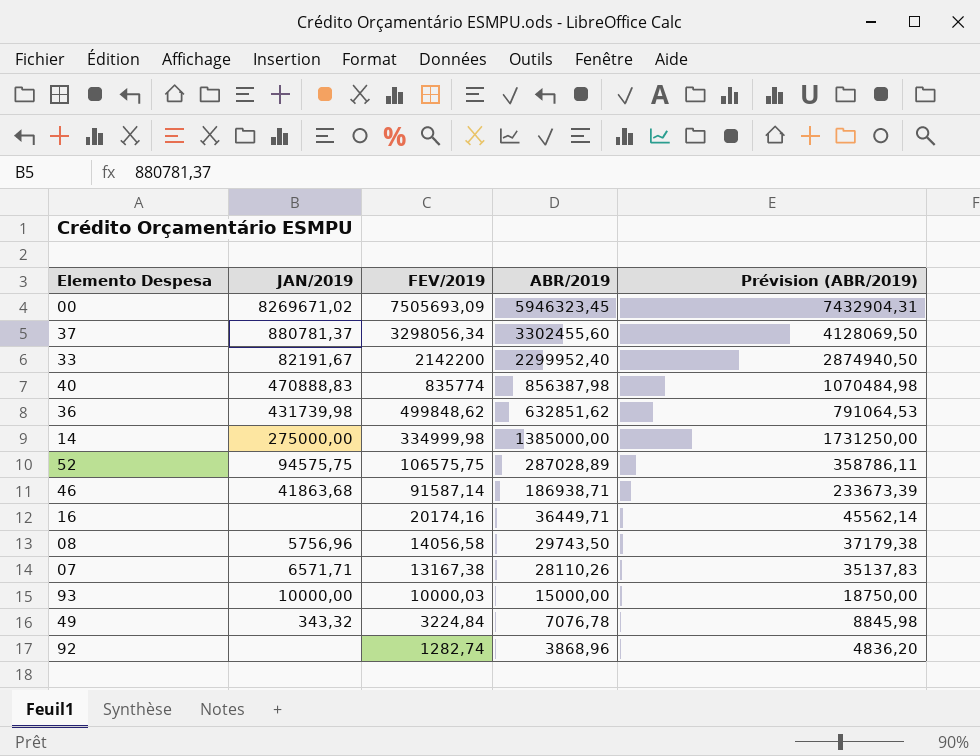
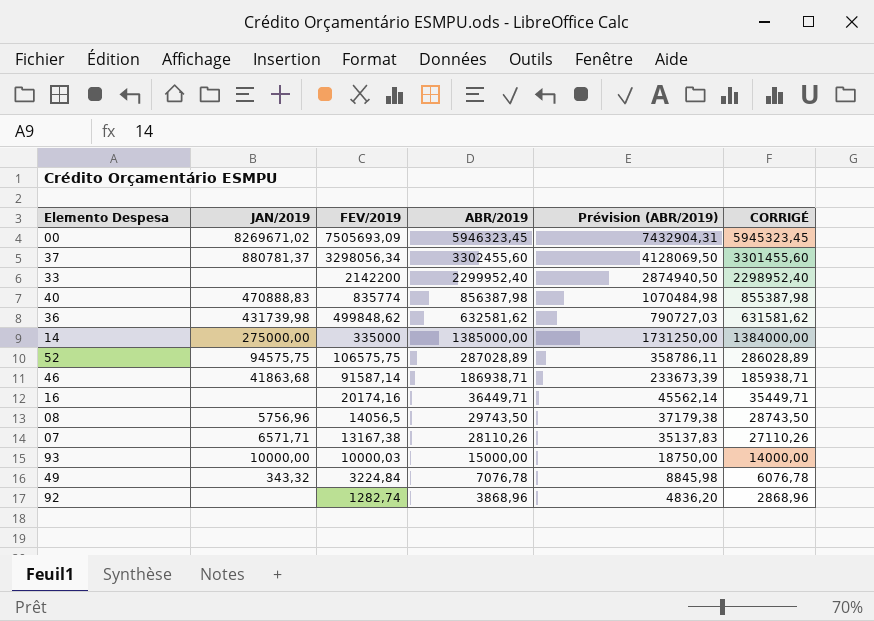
column CORRIGÉ | formula: none -> [ABR/2019] - 1000
33 | JAN/2019: 82191,67 -> none
36 | ABR/2019: 632851,62 -> 632581,62
36 | Prévision (ABR/2019): 791064,53 -> 790727,03
14 | FEV/2019: 334999,98 -> 335000
08 | FEV/2019: 14056,58 -> 14056,5

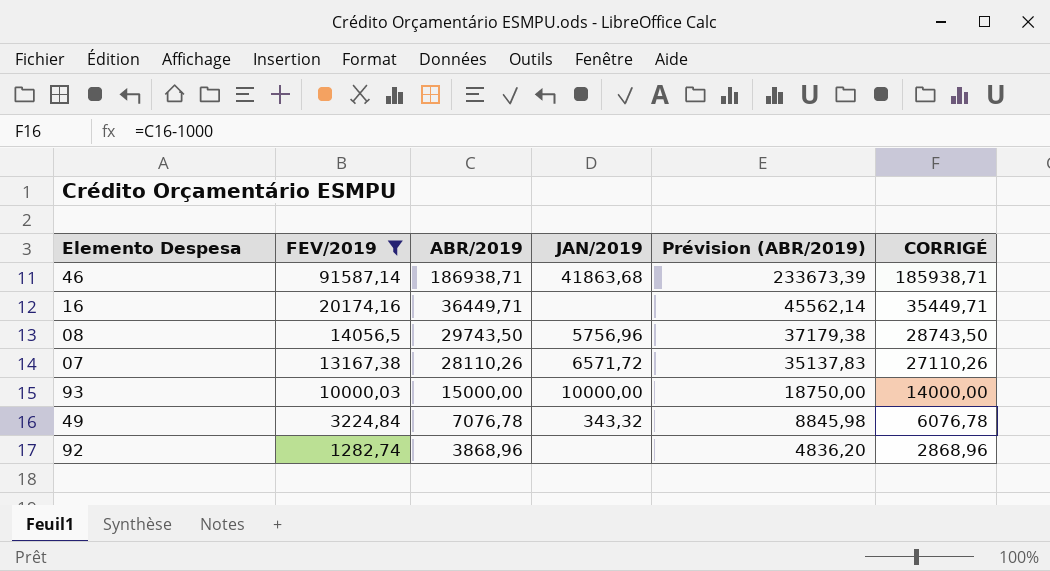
filter: none -> FEV/2019 <= 91587,14
column JAN/2019 | position: 2 -> 4
07 | JAN/2019: 6571,71 -> 6571,72

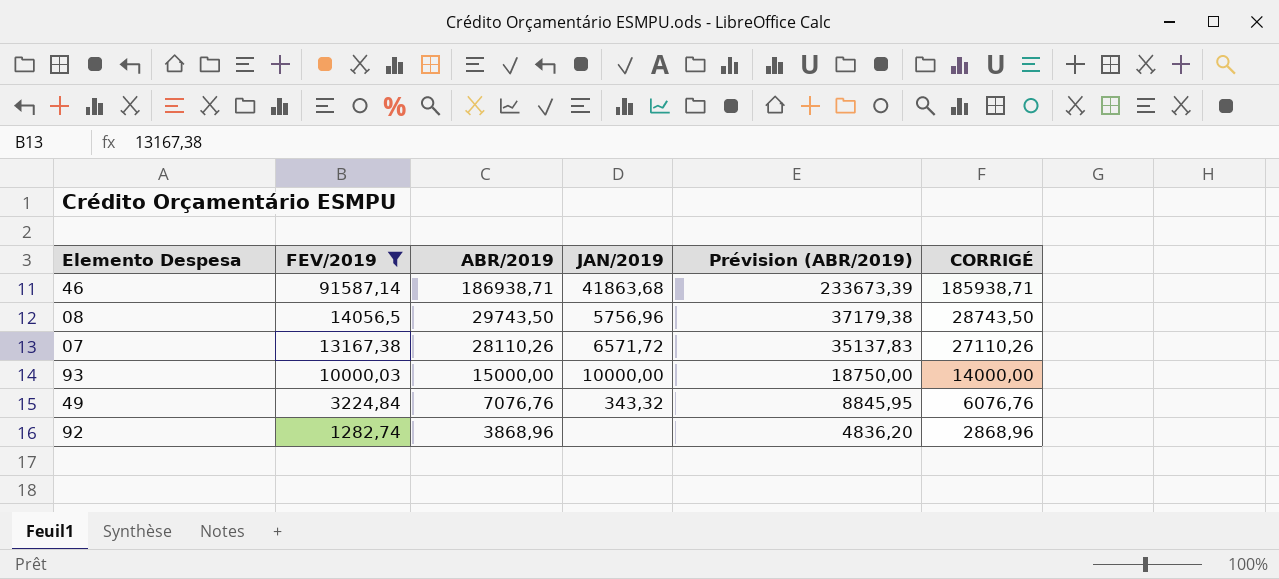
row 16: 20174,16 | 36449,71 | none | 45562,14 | 35449,71 -> none
49 | ABR/2019: 7076,78 -> 7076,76
49 | Prévision (ABR/2019): 8845,98 -> 8845,95
49 | CORRIGÉ: 6076,78 -> 6076,76

